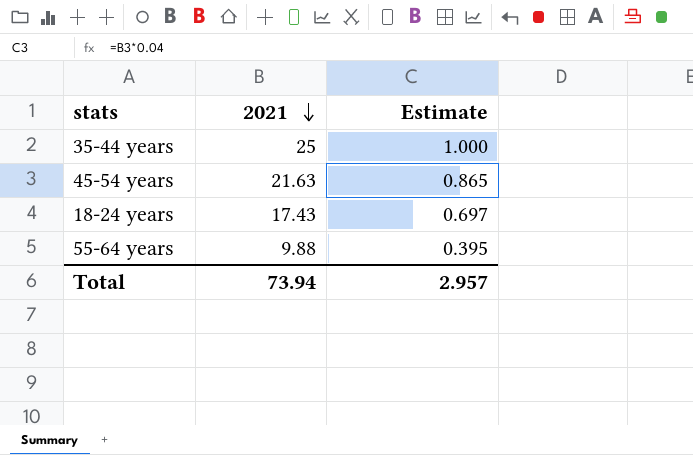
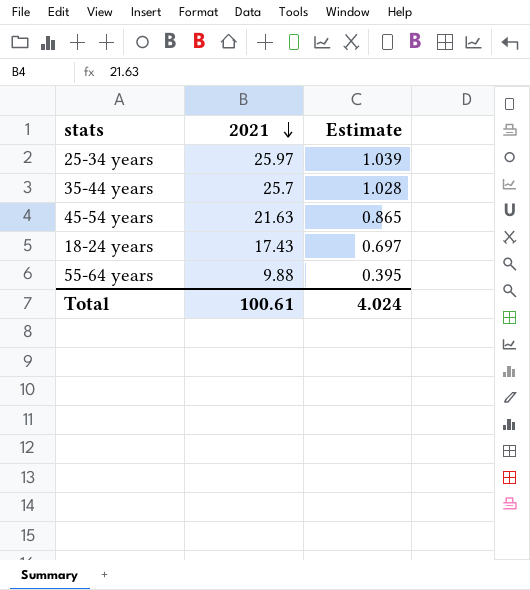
row 25-34 years: none -> 25.97 | 1.039
35-44 years | 2021: 25 -> 25.7
35-44 years | Estimate: 1.000 -> 1.028
Total | 2021: 73.94 -> 100.61
Total | Estimate: 2.957 -> 4.024

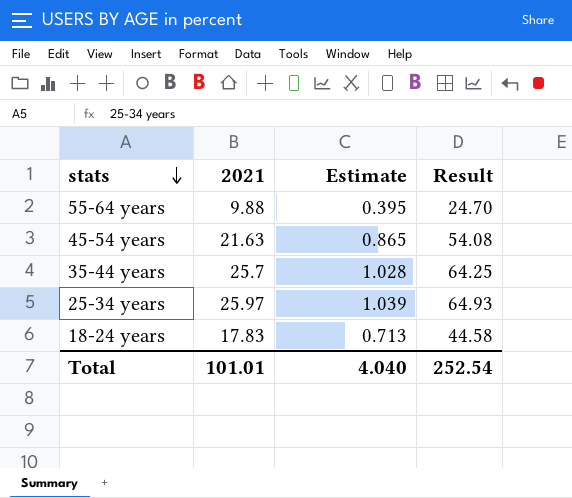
row order: 2021 descending -> stats descending
column Result | formula: none -> [2021] * 2.5
18-24 years | 2021: 17.43 -> 17.83
18-24 years | Estimate: 0.697 -> 0.713
Total | 2021: 100.61 -> 101.01
Total | Estimate: 4.024 -> 4.040

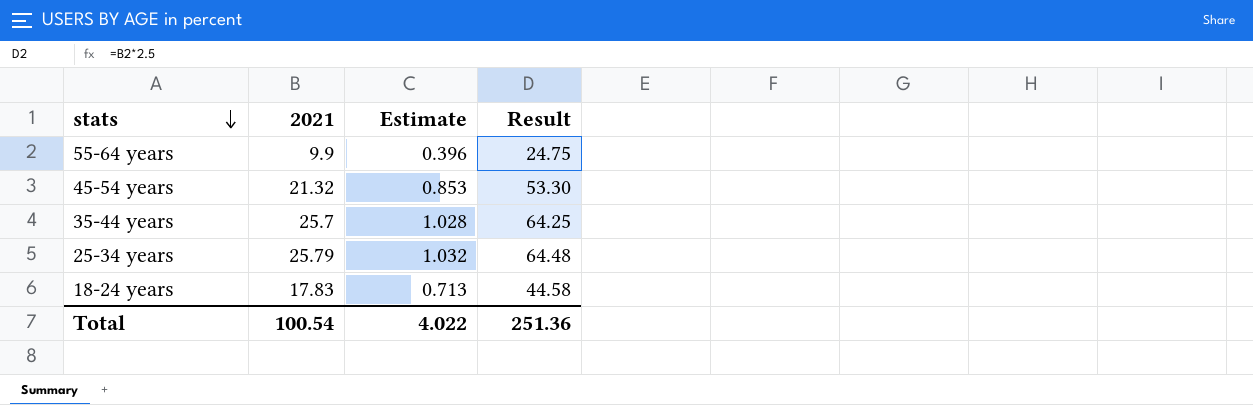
55-64 years | 2021: 9.88 -> 9.9
55-64 years | Estimate: 0.395 -> 0.396
55-64 years | Result: 24.70 -> 24.75
45-54 years | 2021: 21.63 -> 21.32
45-54 years | Estimate: 0.865 -> 0.853
45-54 years | Result: 54.08 -> 53.30
25-34 years | 2021: 25.97 -> 25.79
25-34 years | Estimate: 1.039 -> 1.032
25-34 years | Result: 64.93 -> 64.48
Total | 2021: 101.01 -> 100.54
Total | Estimate: 4.040 -> 4.022
Total | Result: 252.54 -> 251.36

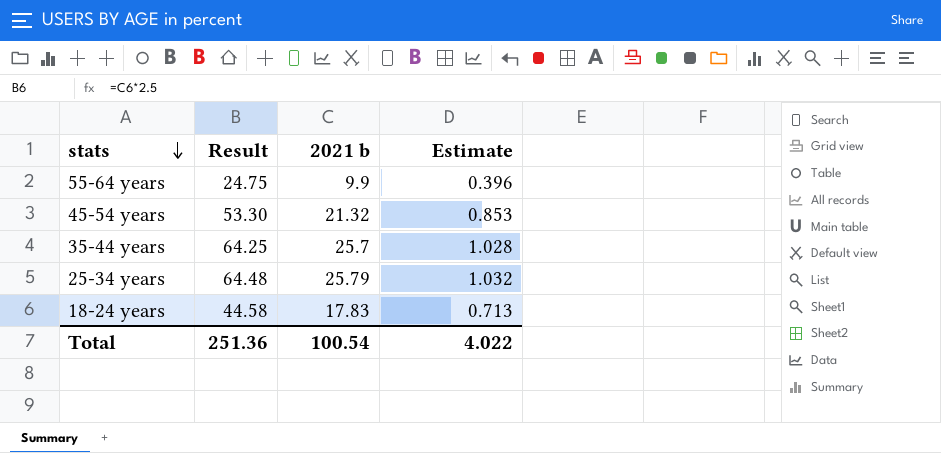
column Result | position: 4 -> 2
column name: 2021 -> 2021 b

